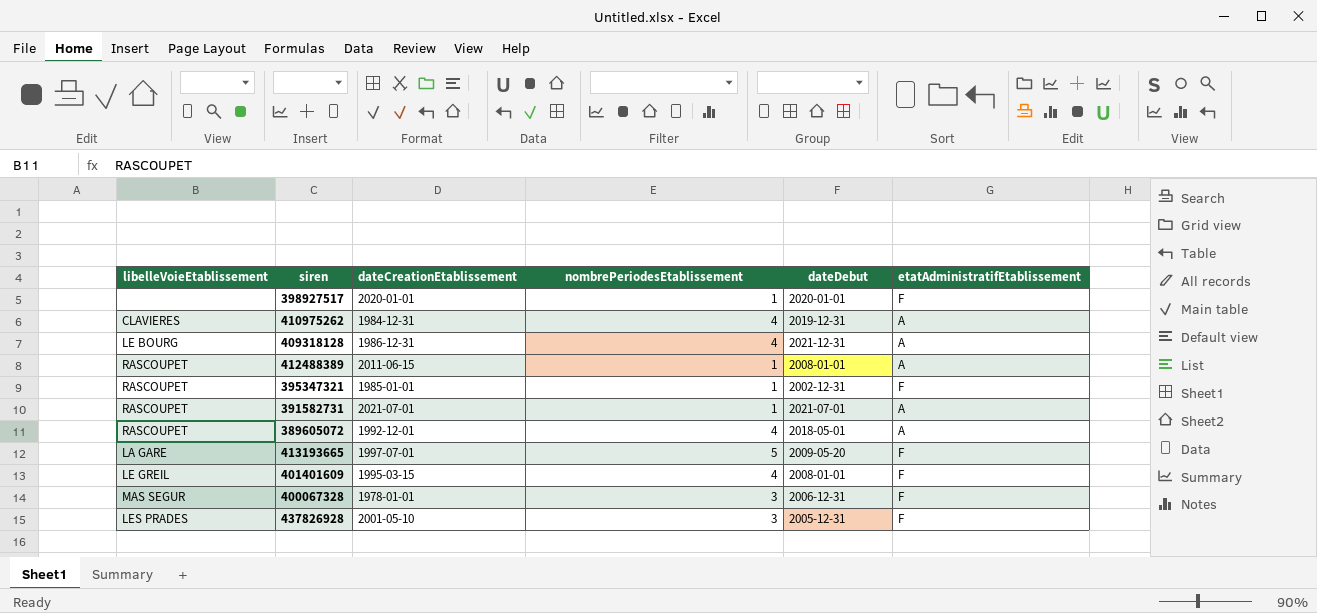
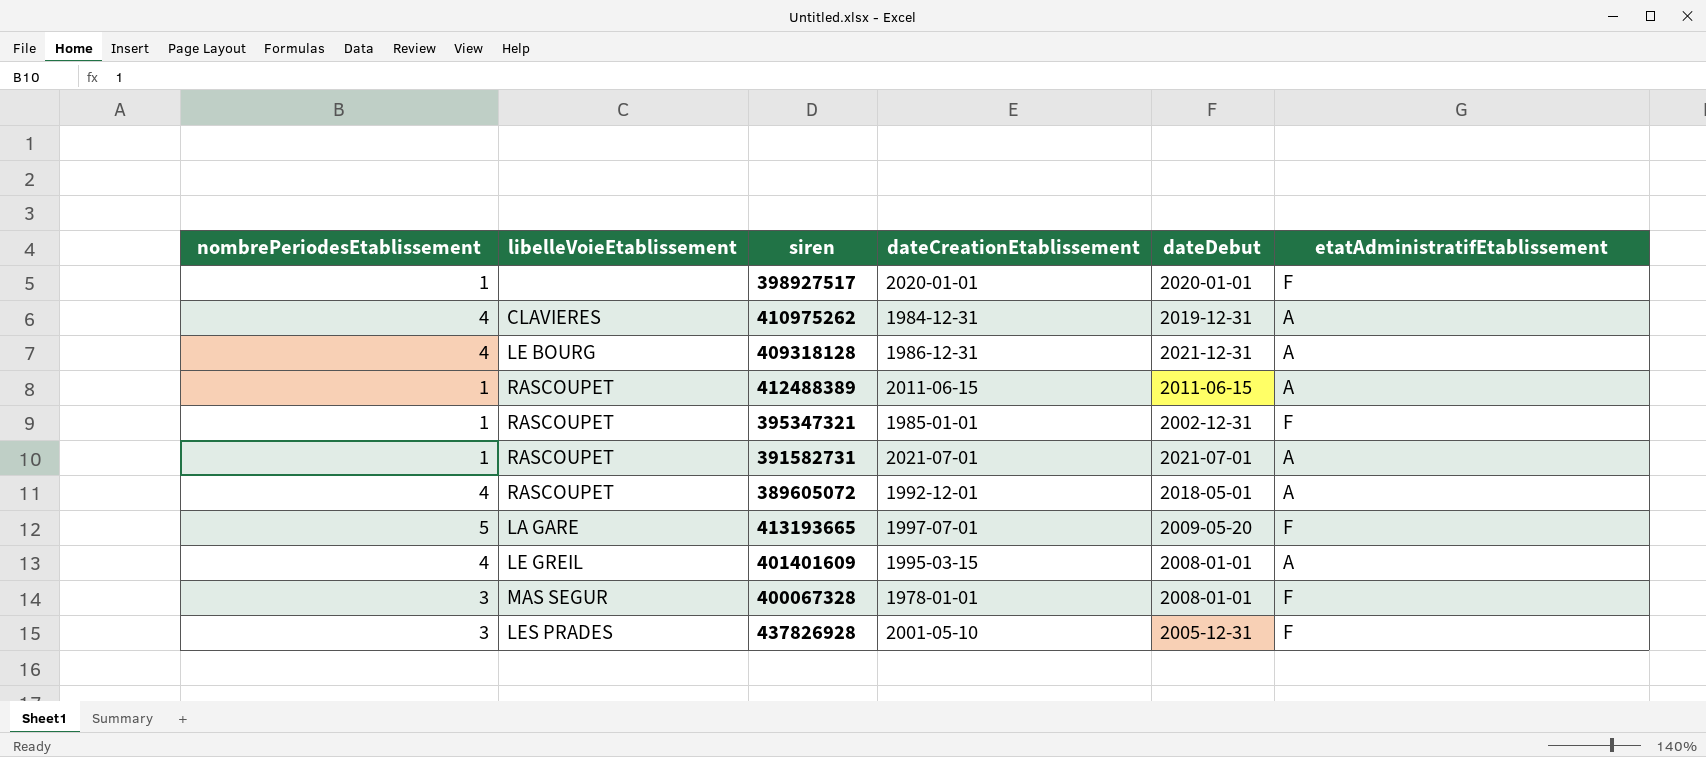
column nombrePeriodesEtablissement | position: 4 -> 1
412488389 | dateDebut: 2008-01-01 -> 2011-06-15
401401609 | etatAdministratifEtablissement: F -> A
400067328 | dateDebut: 2006-12-31 -> 2008-01-01

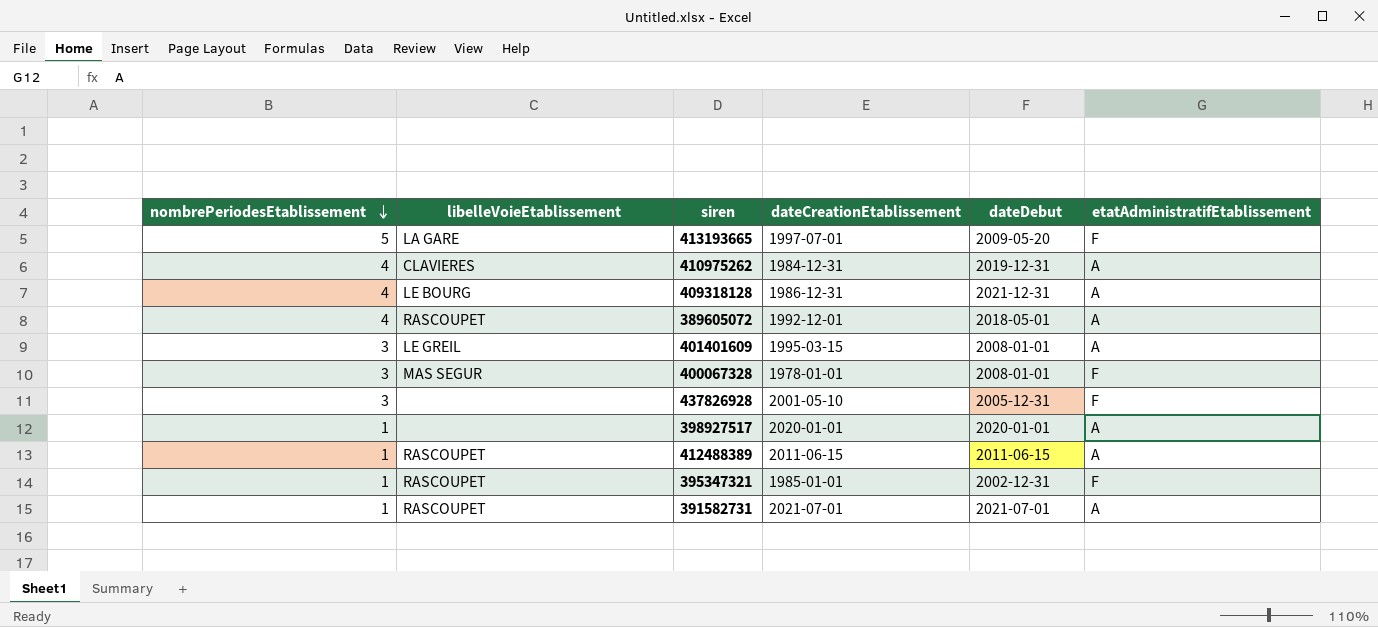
row order: none -> nombrePeriodesEtablissement descending
401401609 | nombrePeriodesEtablissement: 4 -> 3
437826928 | libelleVoieEtablissement: LES PRADES -> none
398927517 | etatAdministratifEtablissement: F -> A

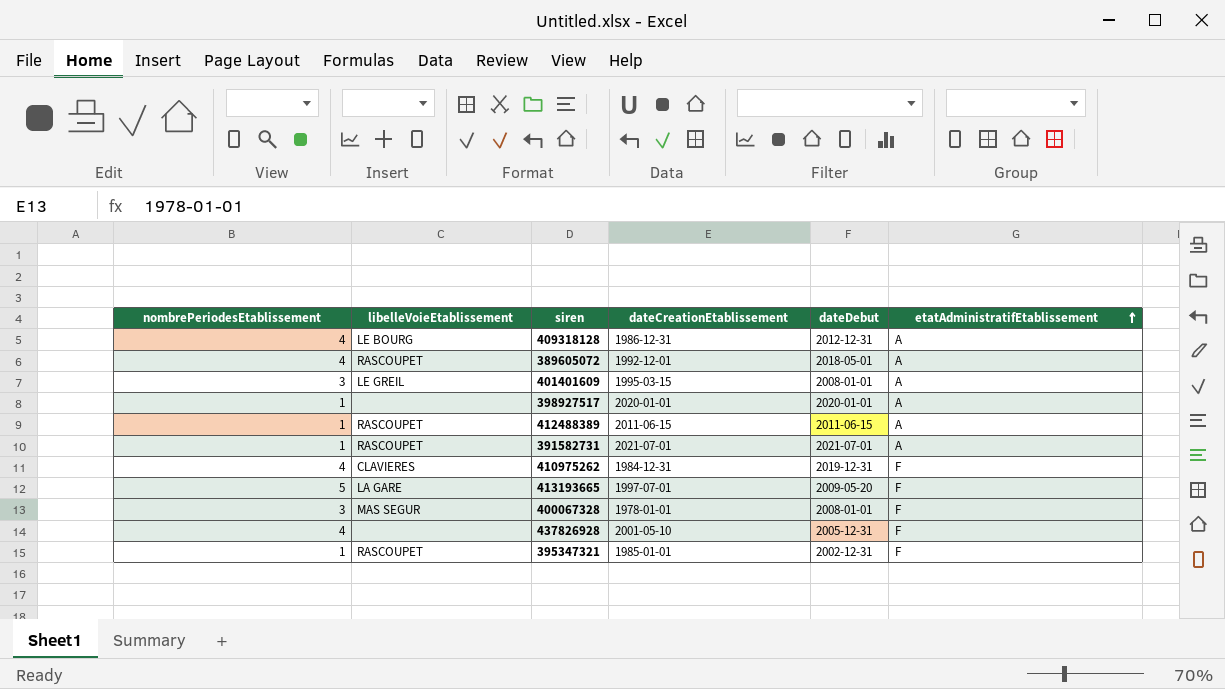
row order: nombrePeriodesEtablissement descending -> etatAdministratifEtablissement ascending
409318128 | dateDebut: 2021-12-31 -> 2012-12-31
410975262 | etatAdministratifEtablissement: A -> F
437826928 | nombrePeriodesEtablissement: 3 -> 4

